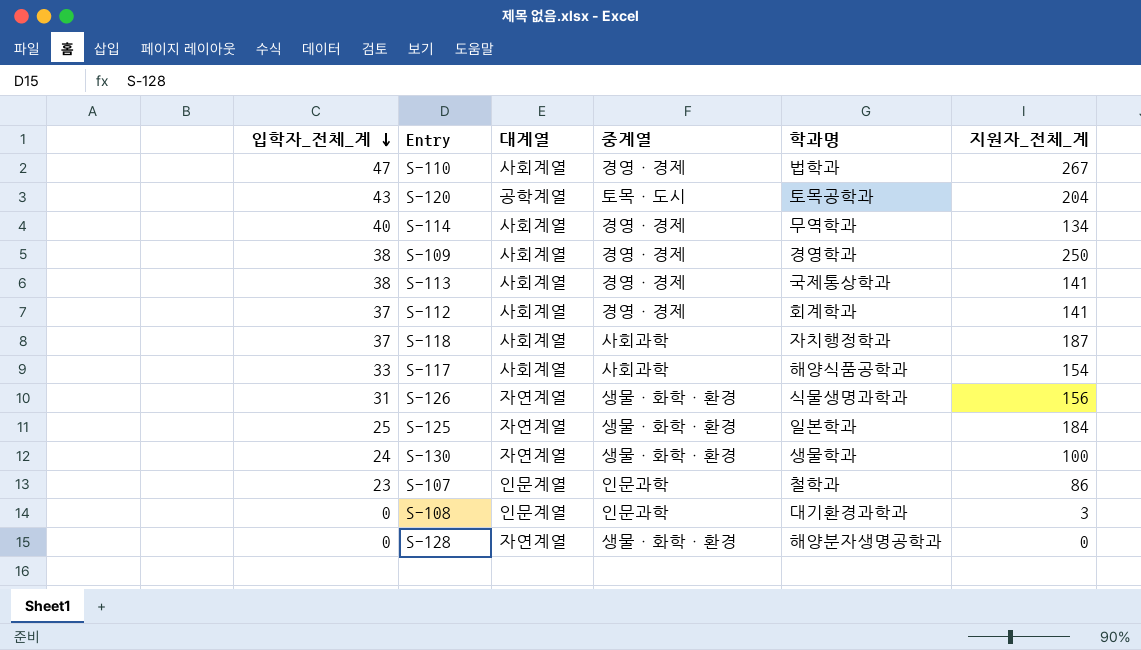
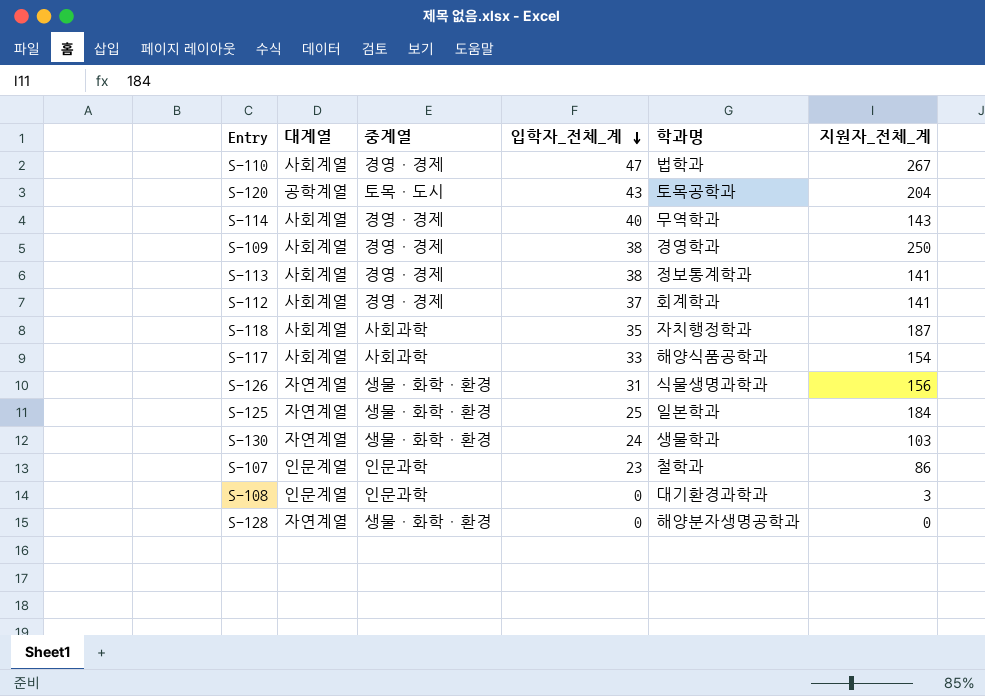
column 입학자_전체_계 | position: 1 -> 4
S-114 | 지원자_전체_계: 134 -> 143
S-113 | 학과명: 국제통상학과 -> 정보통계학과
S-118 | 입학자_전체_계: 37 -> 35
S-130 | 지원자_전체_계: 100 -> 103

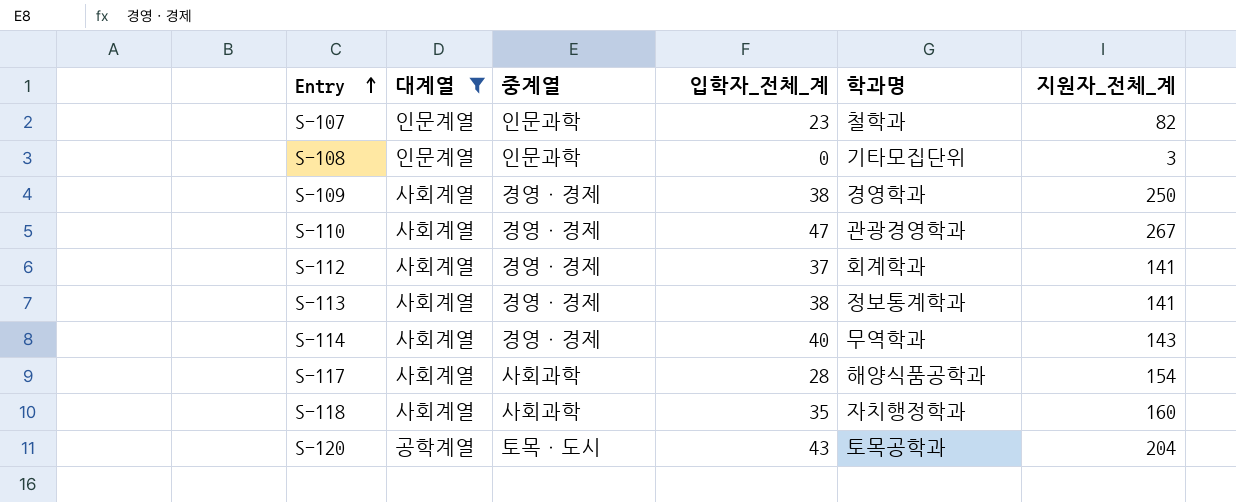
filter: none -> 대계열 != 자연계열
row order: 입학자_전체_계 descending -> Entry ascending
S-107 | 지원자_전체_계: 86 -> 82
S-108 | 학과명: 대기환경과학과 -> 기타모집단위
S-110 | 학과명: 법학과 -> 관광경영학과
S-117 | 입학자_전체_계: 33 -> 28
S-118 | 지원자_전체_계: 187 -> 160

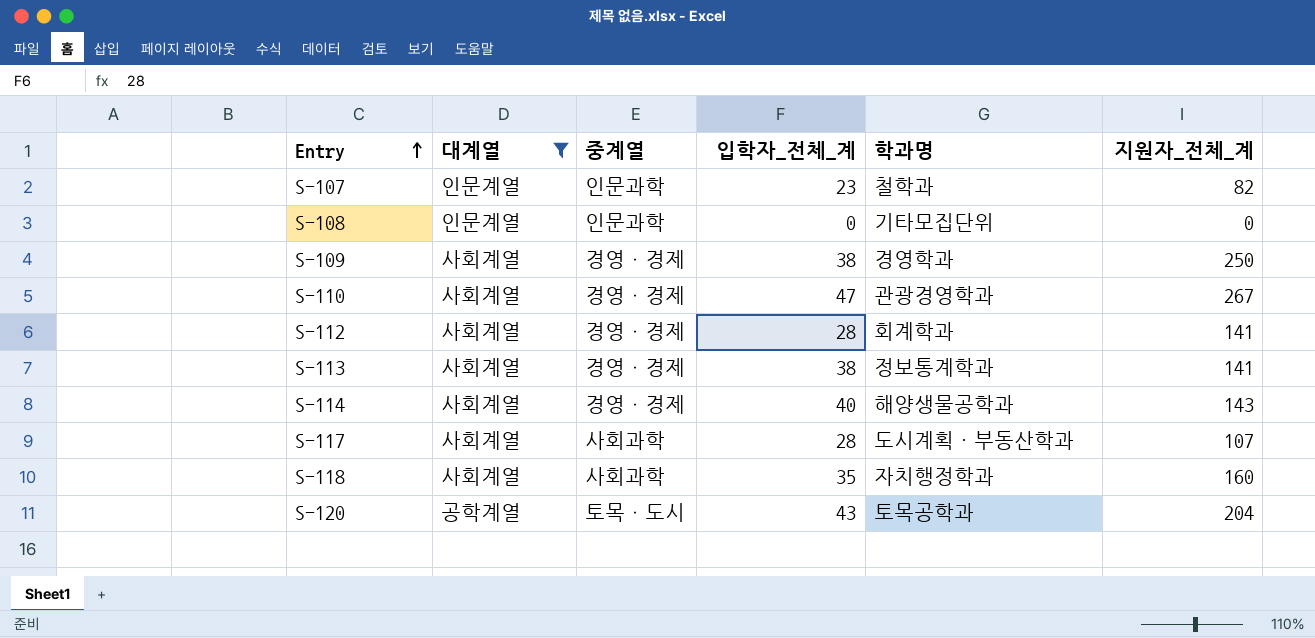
S-108 | 지원자_전체_계: 3 -> 0
S-112 | 입학자_전체_계: 37 -> 28
S-114 | 학과명: 무역학과 -> 해양생물공학과
S-117 | 학과명: 해양식품공학과 -> 도시계획·부동산학과
S-117 | 지원자_전체_계: 154 -> 107

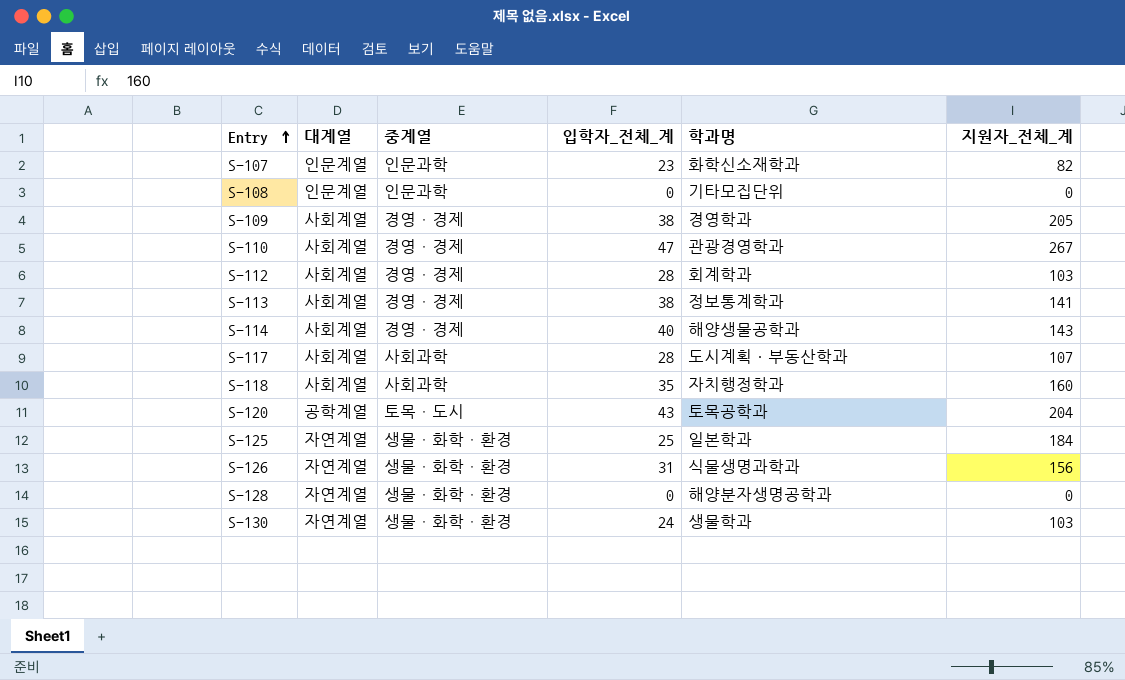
filter: 대계열 != 자연계열 -> none
S-107 | 학과명: 철학과 -> 화학신소재학과
S-109 | 지원자_전체_계: 250 -> 205
S-112 | 지원자_전체_계: 141 -> 103

